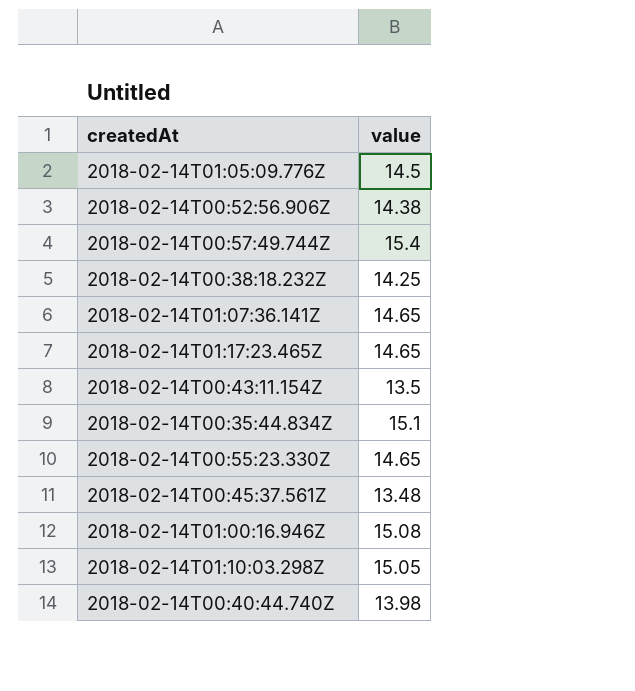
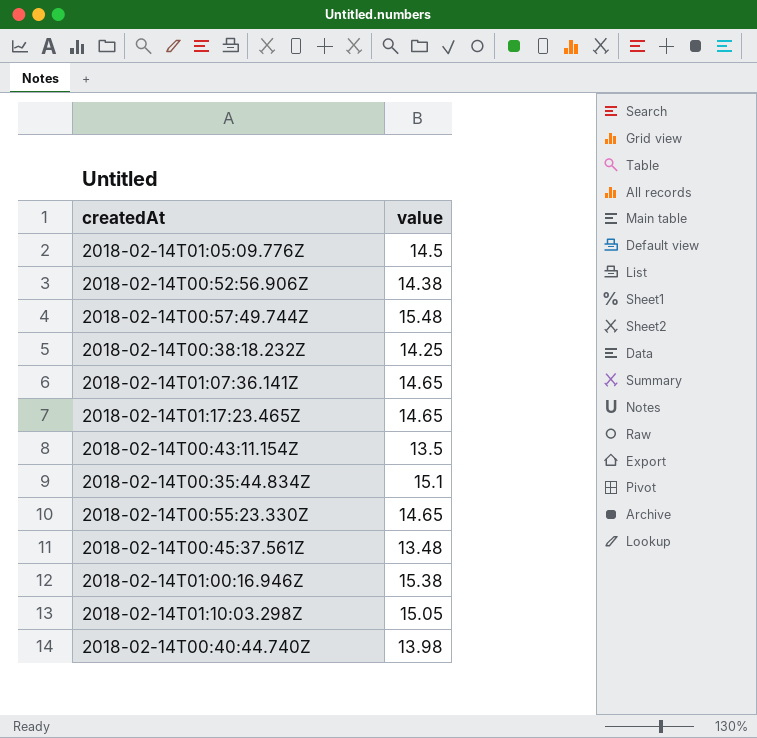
2018-02-14T00:57:49.744Z | value: 15.4 -> 15.48
2018-02-14T01:00:16.946Z | value: 15.08 -> 15.38

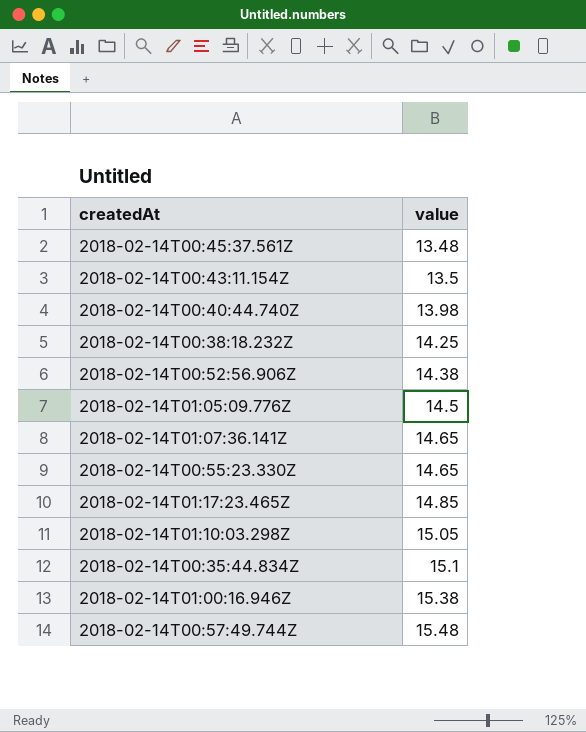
row order: none -> value ascending
2018-02-14T01:17:23.465Z | value: 14.65 -> 14.85

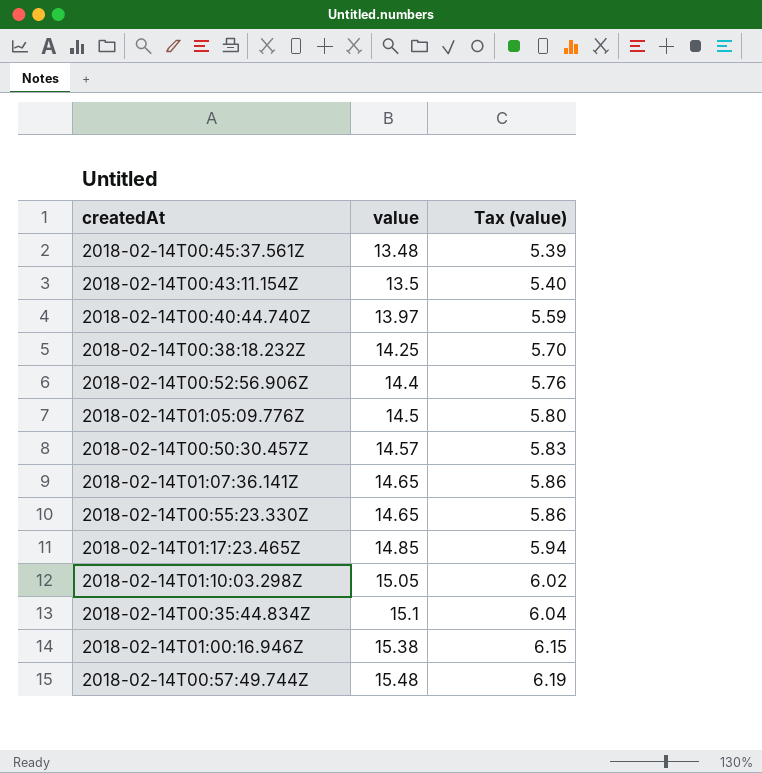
column Tax (value) | formula: none -> [value] * 0.4
2018-02-14T00:40:44.740Z | value: 13.98 -> 13.97
2018-02-14T00:52:56.906Z | value: 14.38 -> 14.4
row 2018-02-14T00:50:30.457Z: none -> 14.57 | 5.83

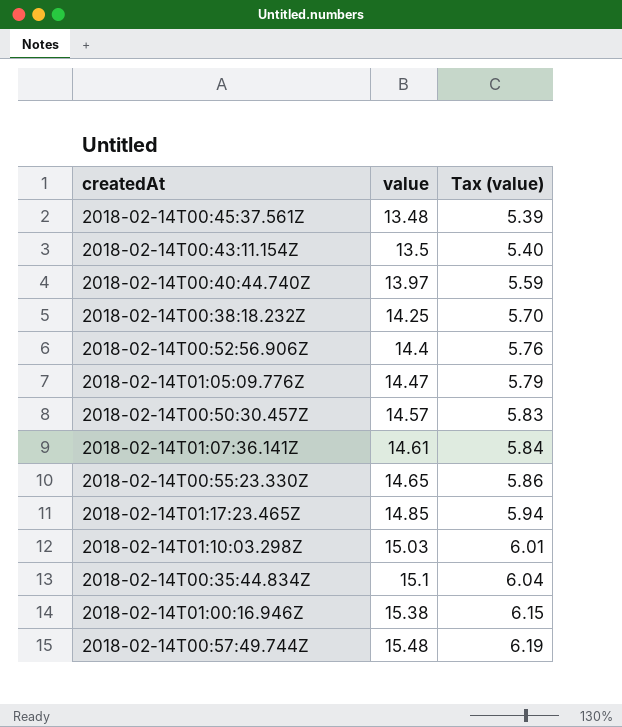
2018-02-14T01:05:09.776Z | value: 14.5 -> 14.47
2018-02-14T01:05:09.776Z | Tax (value): 5.80 -> 5.79
2018-02-14T01:07:36.141Z | value: 14.65 -> 14.61
2018-02-14T01:07:36.141Z | Tax (value): 5.86 -> 5.84
2018-02-14T01:10:03.298Z | value: 15.05 -> 15.03
2018-02-14T01:10:03.298Z | Tax (value): 6.02 -> 6.01

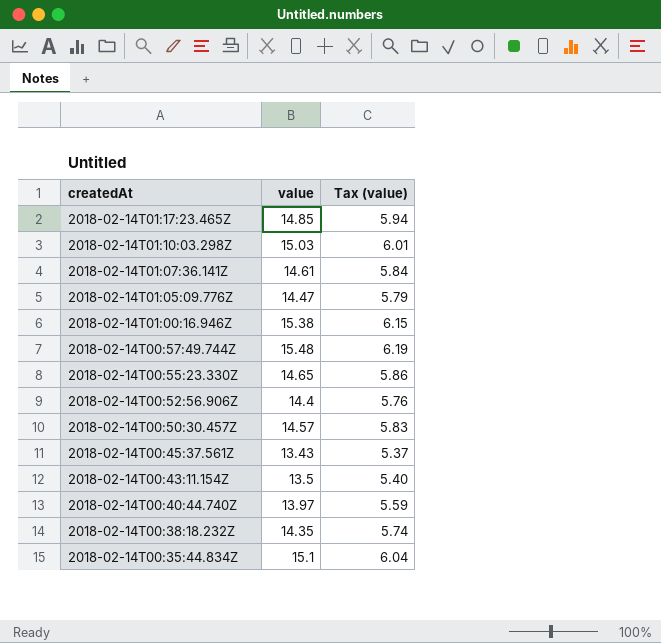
row order: value ascending -> createdAt descending
2018-02-14T00:45:37.561Z | value: 13.48 -> 13.43
2018-02-14T00:45:37.561Z | Tax (value): 5.39 -> 5.37
2018-02-14T00:38:18.232Z | value: 14.25 -> 14.35
2018-02-14T00:38:18.232Z | Tax (value): 5.70 -> 5.74

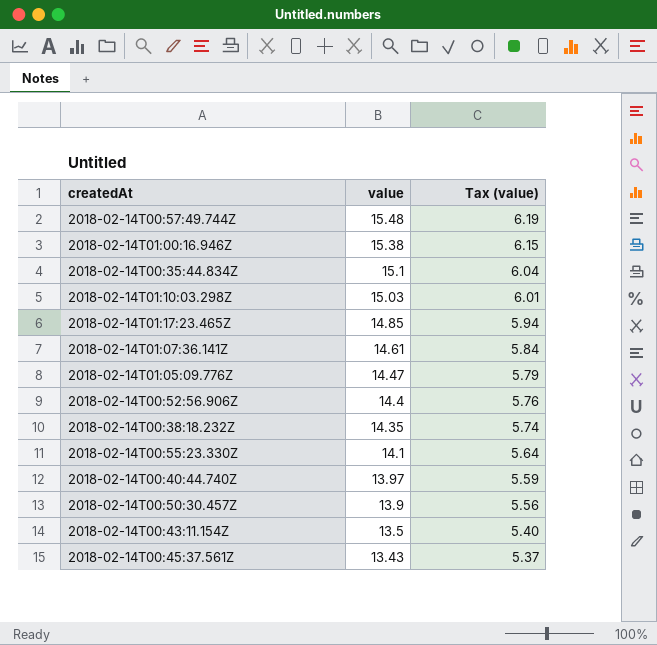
row order: createdAt descending -> value descending
2018-02-14T00:55:23.330Z | value: 14.65 -> 14.1
2018-02-14T00:55:23.330Z | Tax (value): 5.86 -> 5.64
2018-02-14T00:50:30.457Z | value: 14.57 -> 13.9
2018-02-14T00:50:30.457Z | Tax (value): 5.83 -> 5.56

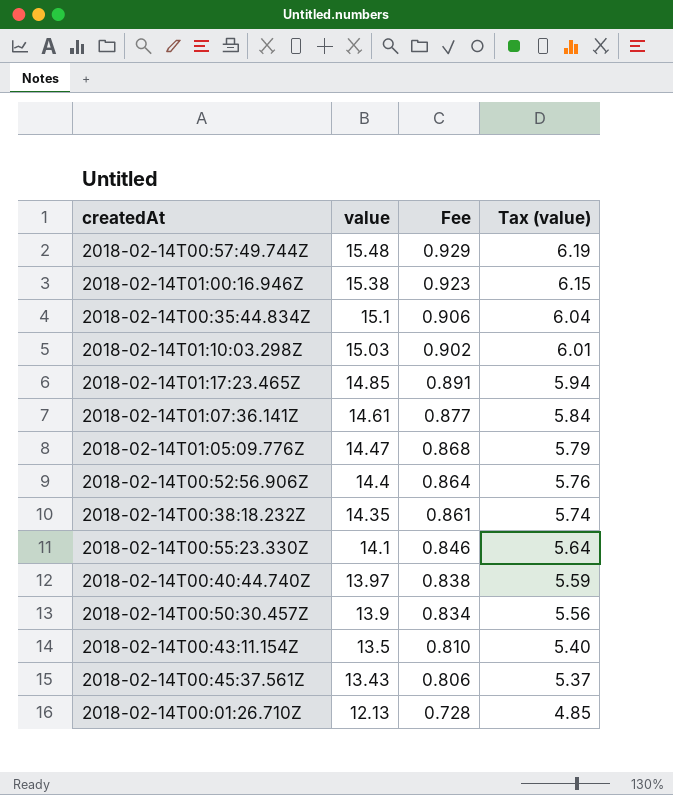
column Fee | formula: none -> [value] * 0.06
row 2018-02-14T00:01:26.710Z: none -> 12.13 | 0.728 | 4.85

